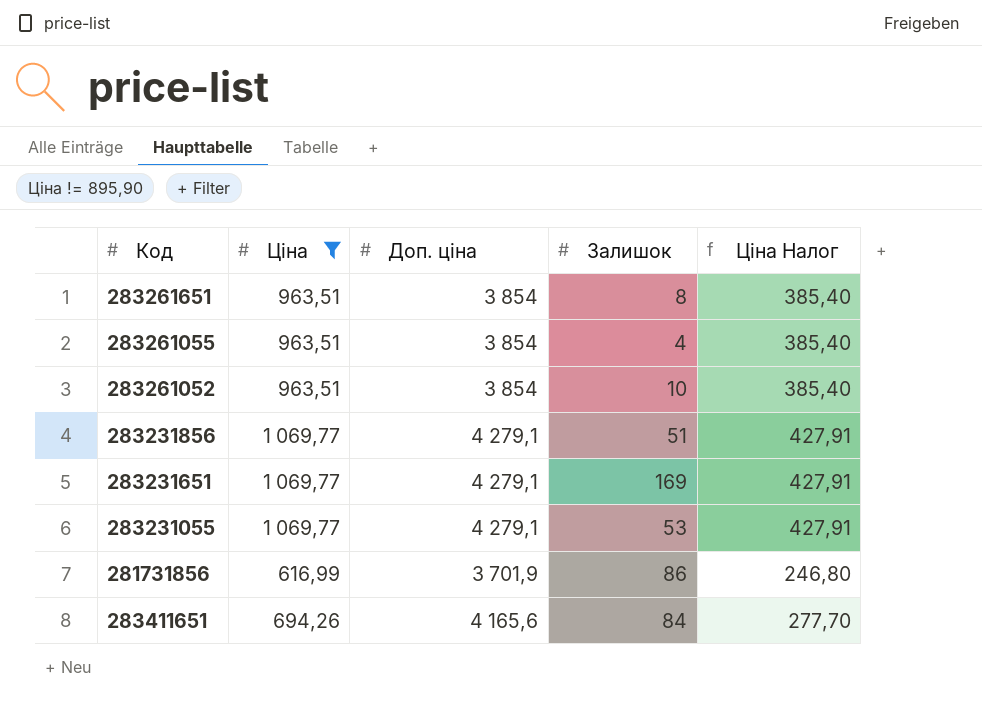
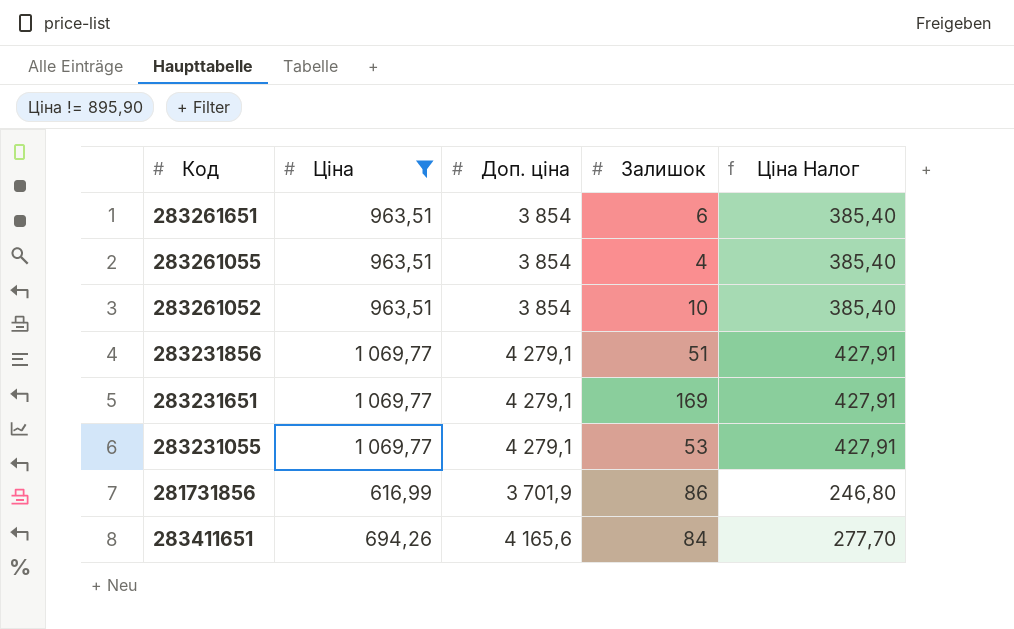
283261651 | Залишок: 8 -> 6

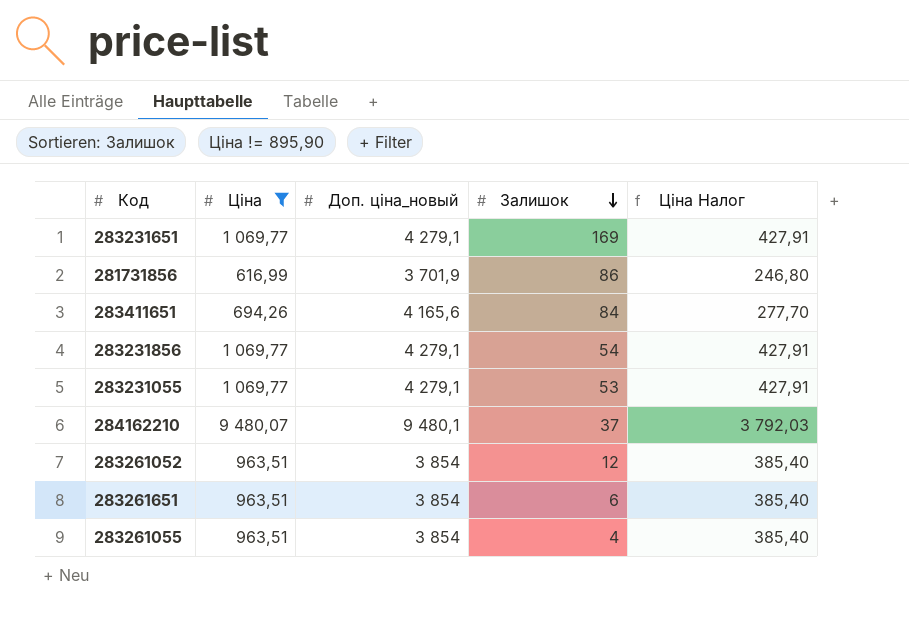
row order: none -> Залишок descending
column name: Доп. ціна -> Доп. ціна_новый
283231856 | Залишок: 51 -> 54
row 284162210: none -> 9 480,07 | 9 480,1 | 37 | 3 792,03
283261052 | Залишок: 10 -> 12

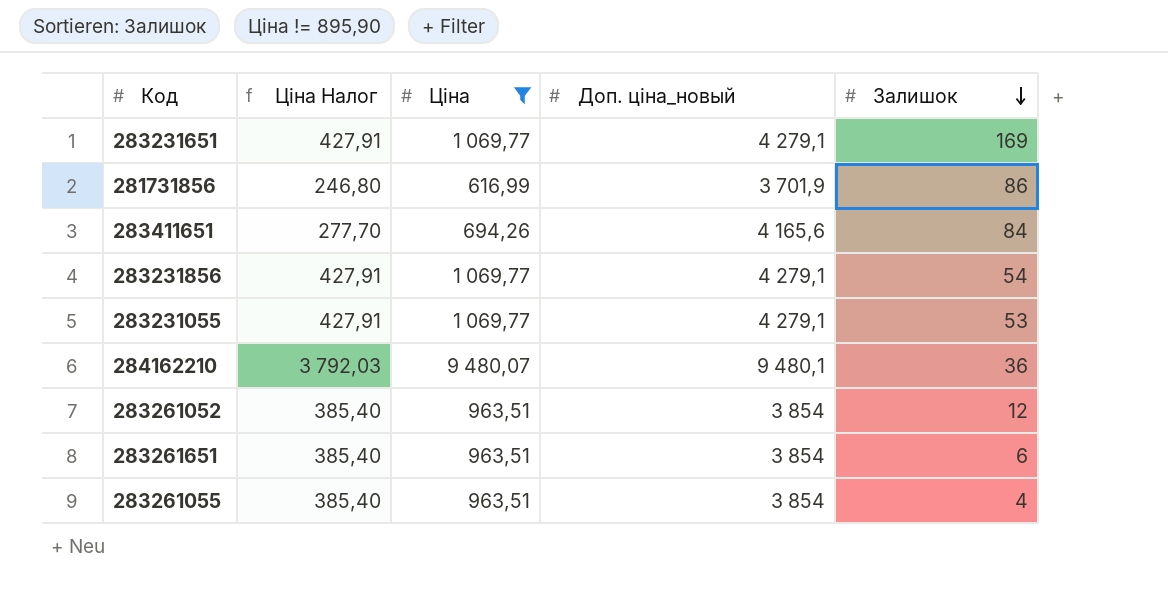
column Ціна Налог | position: 5 -> 2
284162210 | Залишок: 37 -> 36

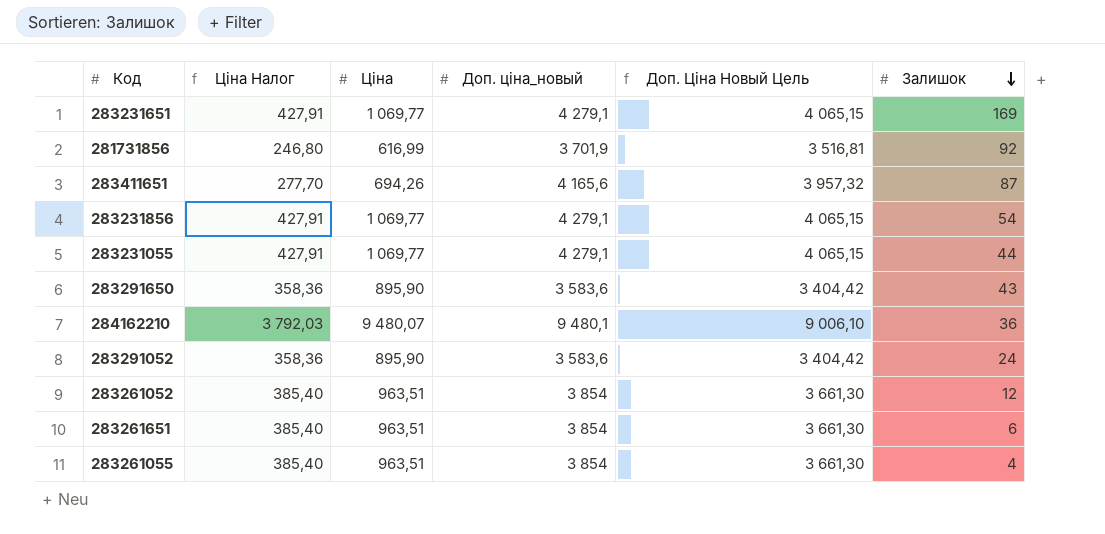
filter: Ціна != 895,90 -> none
column Доп. Ціна Новый Цель | formula: none -> [Доп. ціна_новый] * 0,95
281731856 | Залишок: 86 -> 92
283411651 | Залишок: 84 -> 87
283231055 | Залишок: 53 -> 44

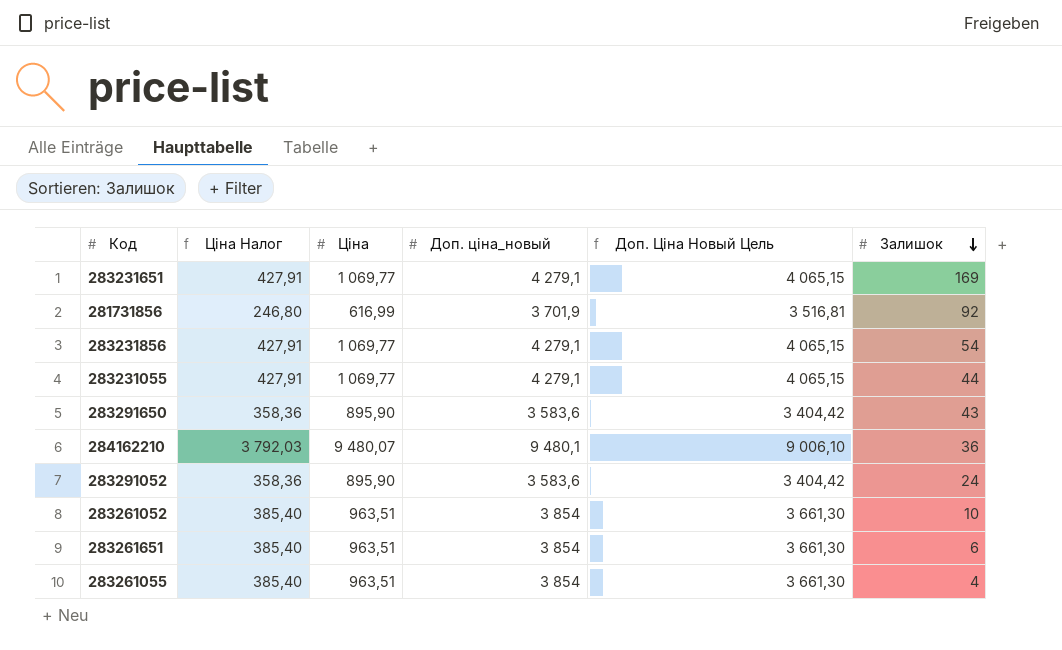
row 283411651: 277,70 | 694,26 | 4 165,6 | 3 957,32 | 87 -> none
283261052 | Залишок: 12 -> 10

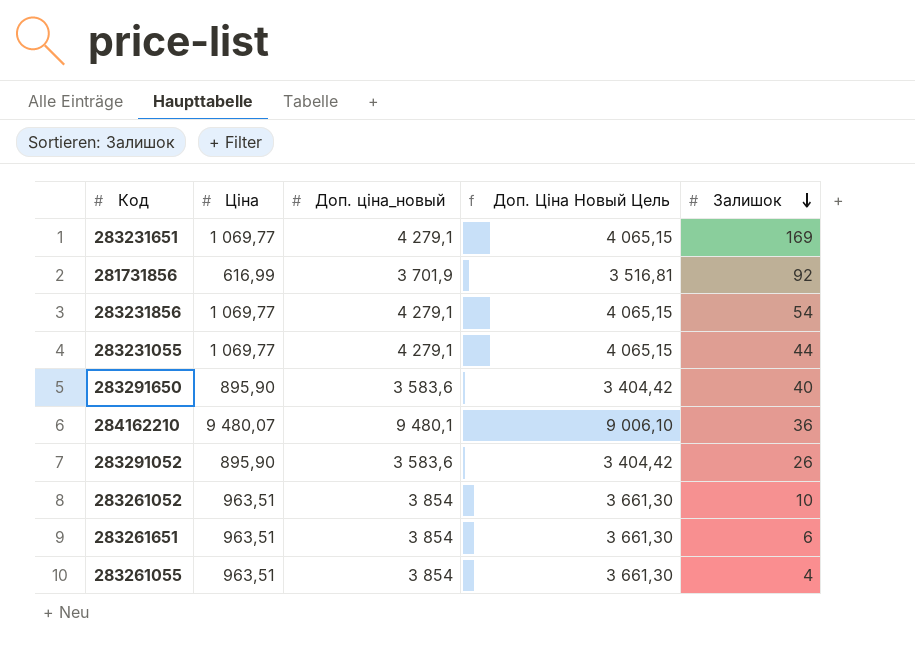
column Ціна Налог | formula: [Ціна] * 0,4 -> none
283291650 | Залишок: 43 -> 40
283291052 | Залишок: 24 -> 26

